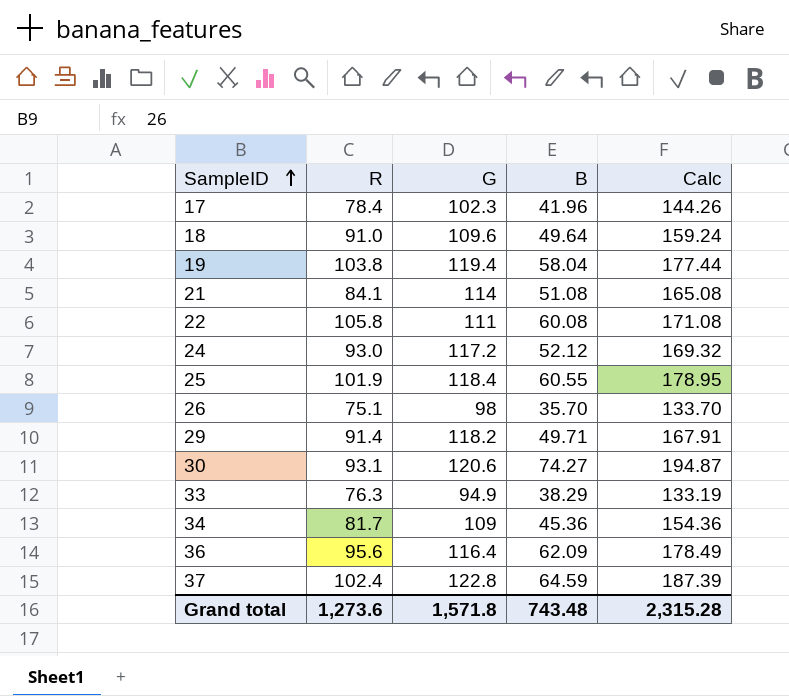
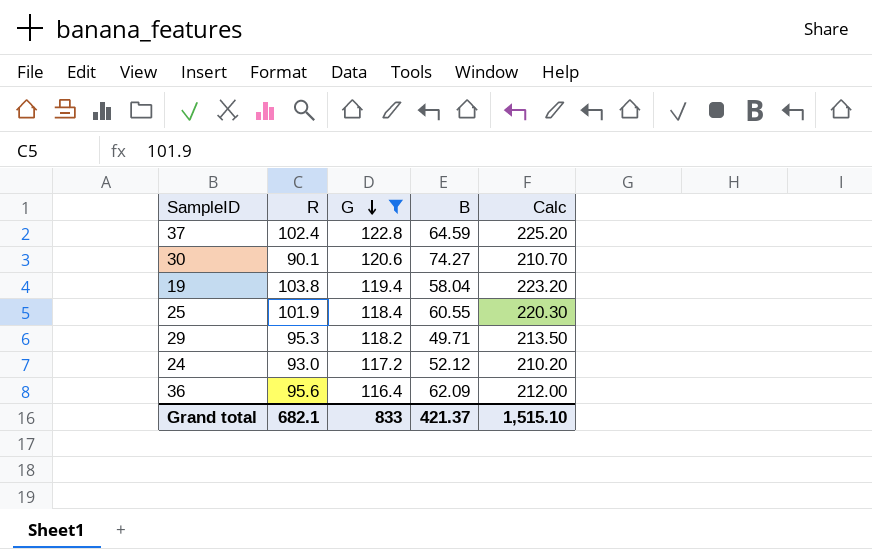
filter: none -> G >= 116.4
row order: SampleID ascending -> G descending
column Calc | formula: [G] + [B] -> [R] + [G]
30 | R: 93.1 -> 90.1
29 | R: 91.4 -> 95.3
Grand total | R: 1,273.6 -> 682.1
Grand total | G: 1,571.8 -> 833
Grand total | B: 743.48 -> 421.37
Grand total | Calc: 2,315.28 -> 1,515.10

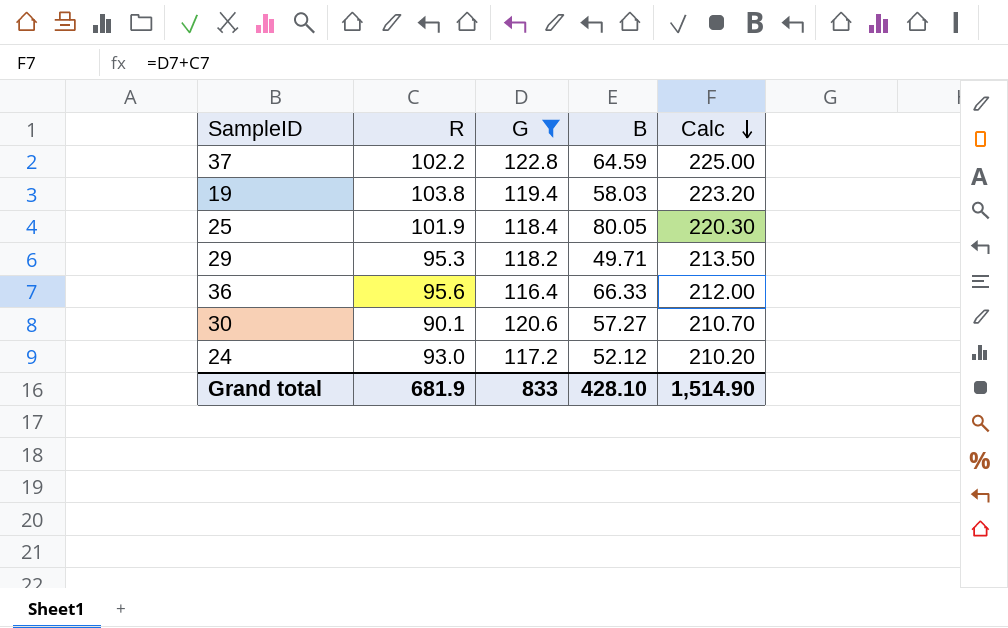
row order: G descending -> Calc descending
37 | R: 102.4 -> 102.2
37 | Calc: 225.20 -> 225.00
19 | B: 58.04 -> 58.03
25 | B: 60.55 -> 80.05
36 | B: 62.09 -> 66.33
30 | B: 74.27 -> 57.27
Grand total | R: 682.1 -> 681.9
Grand total | B: 421.37 -> 428.10
Grand total | Calc: 1,515.10 -> 1,514.90

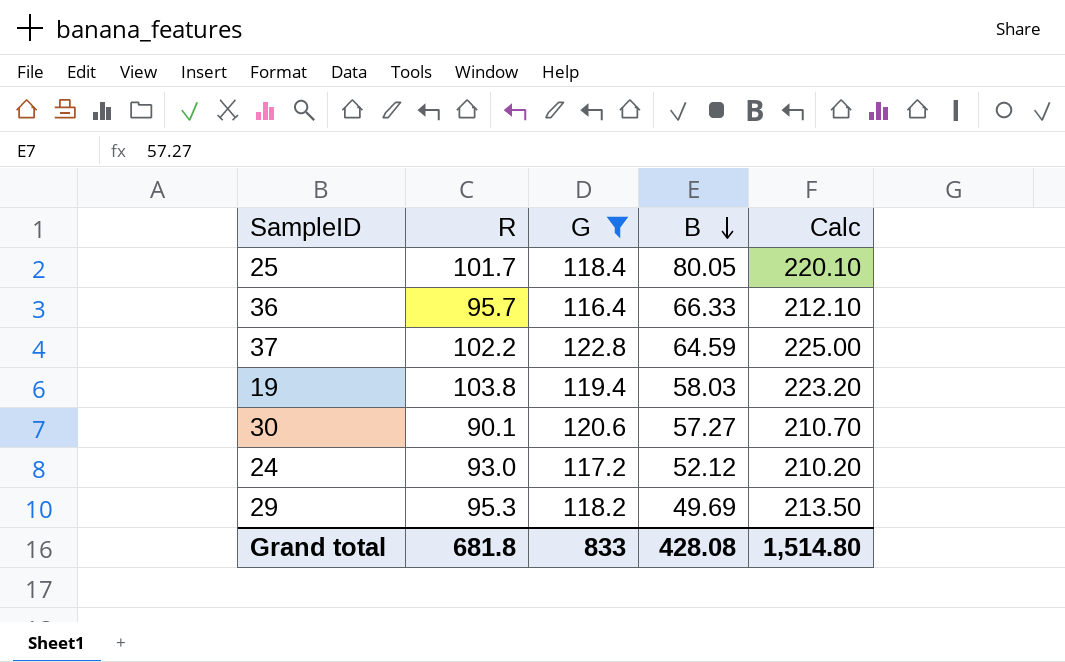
row order: Calc descending -> B descending
25 | R: 101.9 -> 101.7
25 | Calc: 220.30 -> 220.10
36 | R: 95.6 -> 95.7
36 | Calc: 212.00 -> 212.10
29 | B: 49.71 -> 49.69
Grand total | R: 681.9 -> 681.8
Grand total | B: 428.10 -> 428.08
Grand total | Calc: 1,514.90 -> 1,514.80

